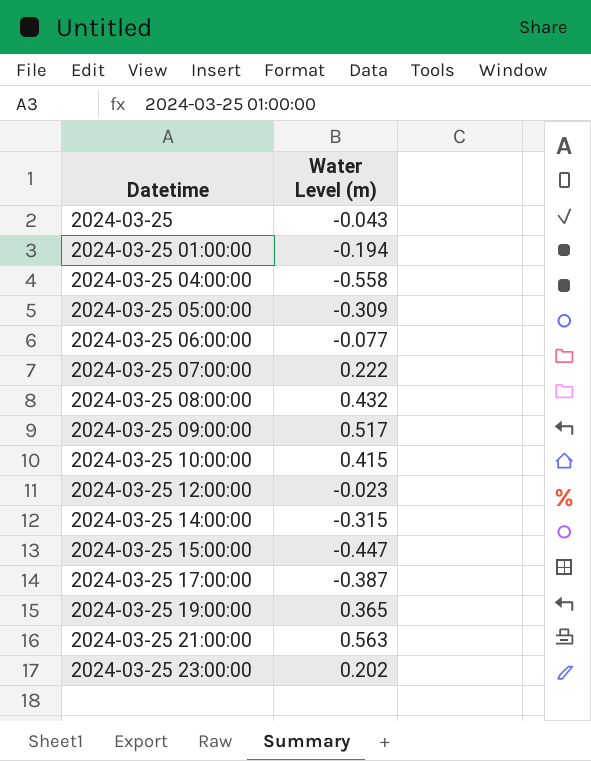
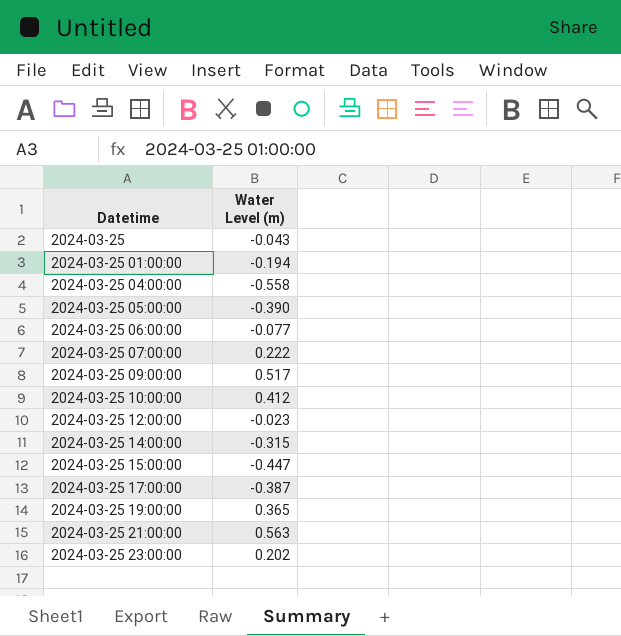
row 2024-03-25 08:00:00: 0.432 -> none
2024-03-25 05:00:00 | Water Level (m): -0.309 -> -0.390
2024-03-25 10:00:00 | Water Level (m): 0.415 -> 0.412

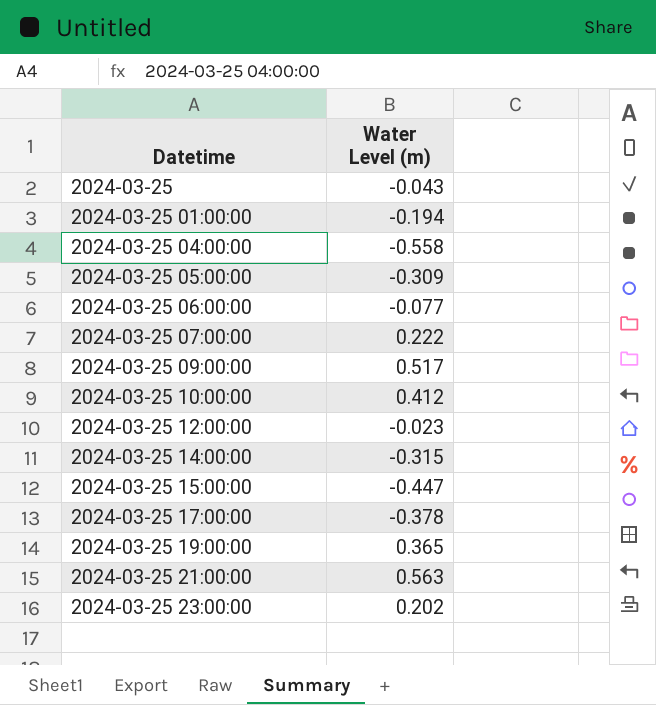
2024-03-25 05:00:00 | Water Level (m): -0.390 -> -0.309
2024-03-25 17:00:00 | Water Level (m): -0.387 -> -0.378

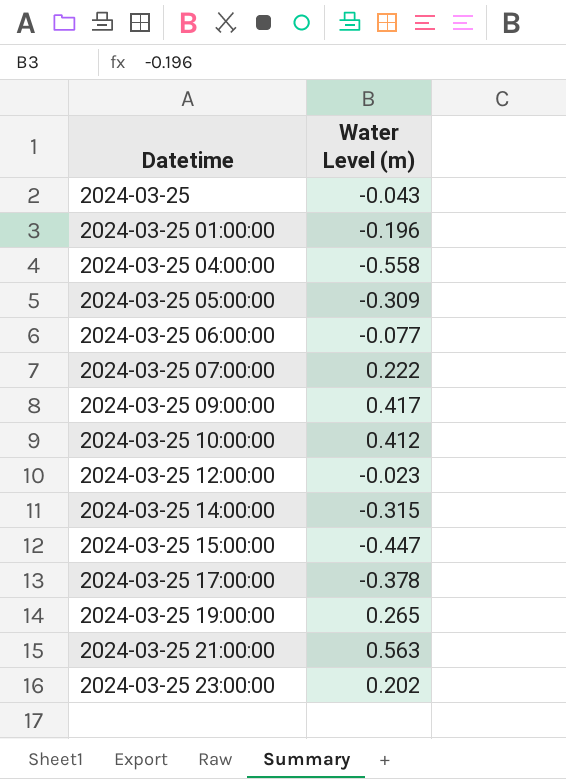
2024-03-25 01:00:00 | Water Level (m): -0.194 -> -0.196
2024-03-25 09:00:00 | Water Level (m): 0.517 -> 0.417
2024-03-25 19:00:00 | Water Level (m): 0.365 -> 0.265

